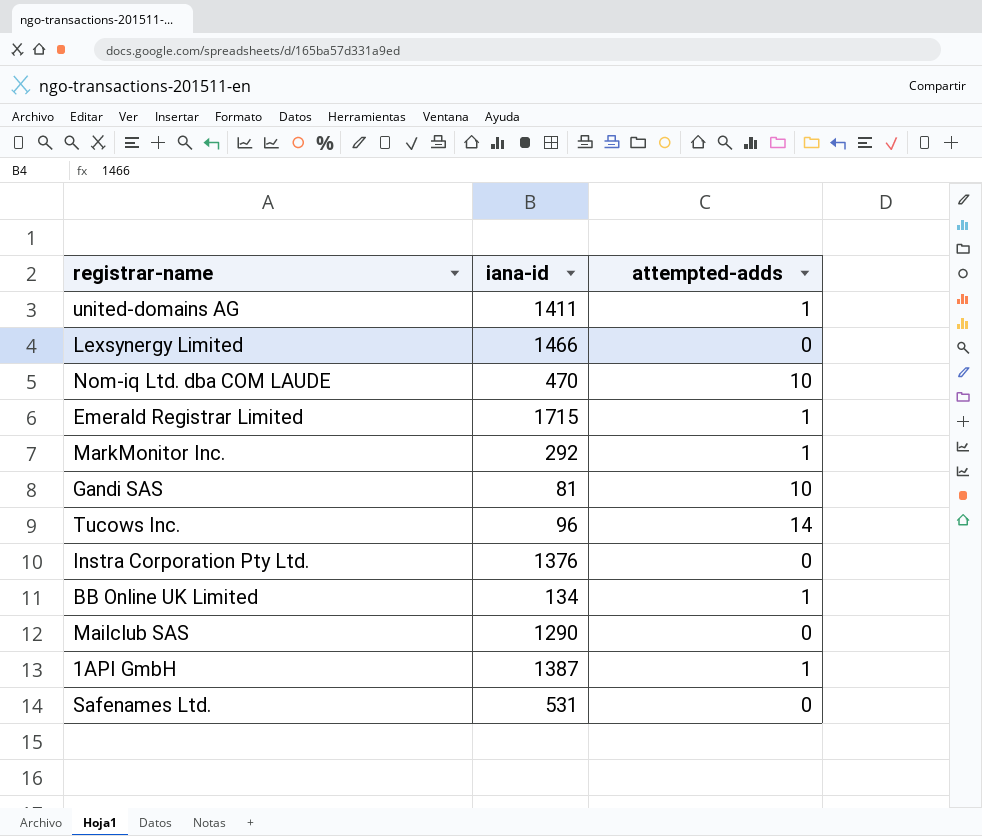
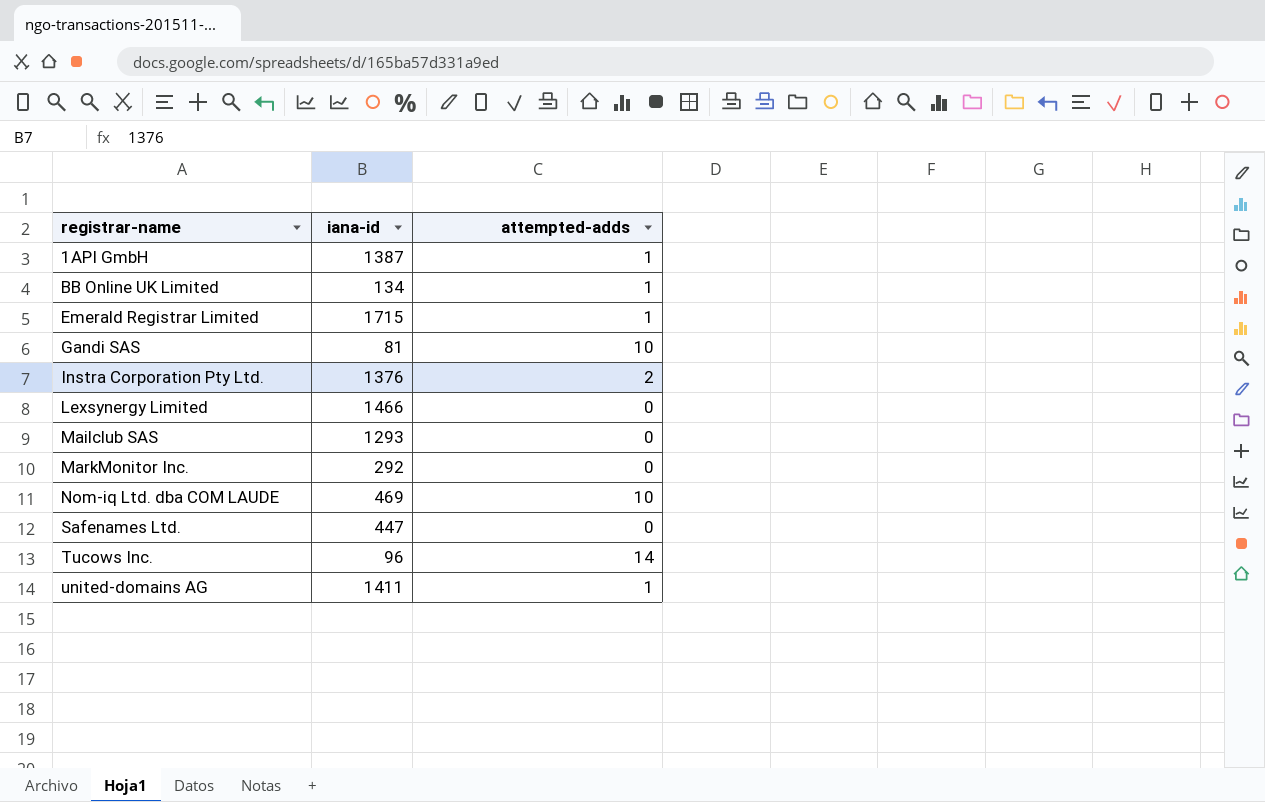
row order: none -> registrar-name ascending
Instra Corporation Pty Ltd. | attempted-adds: 0 -> 2
Mailclub SAS | iana-id: 1290 -> 1293
MarkMonitor Inc. | attempted-adds: 1 -> 0
Nom-iq Ltd. dba COM LAUDE | iana-id: 470 -> 469
Safenames Ltd. | iana-id: 531 -> 447

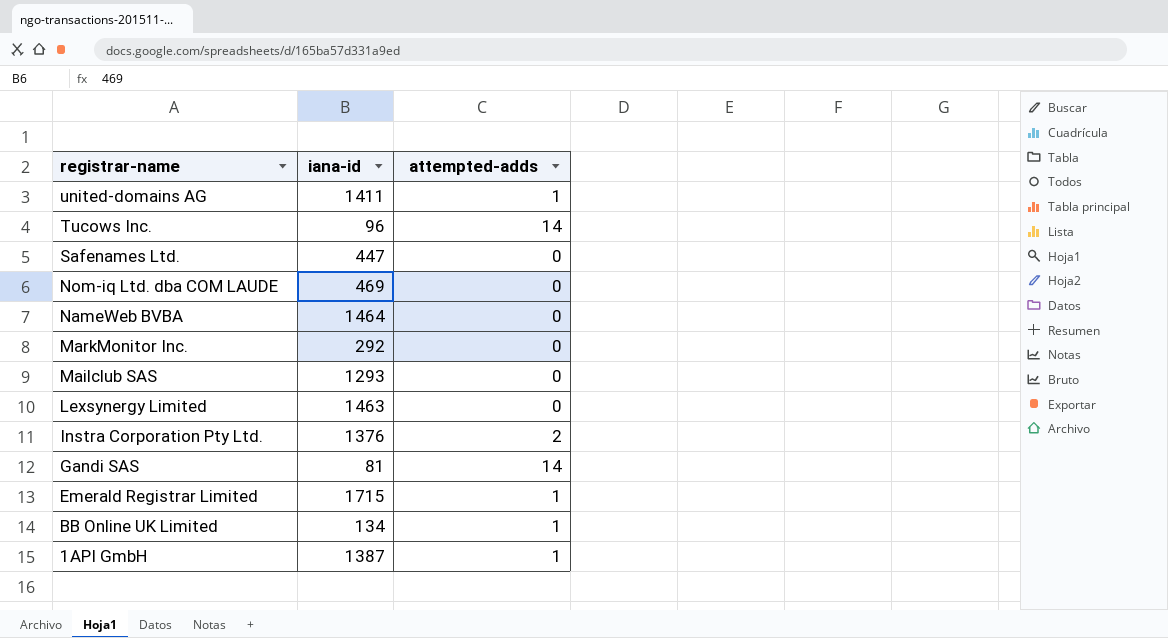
row order: registrar-name ascending -> registrar-name descending
Nom-iq Ltd. dba COM LAUDE | attempted-adds: 10 -> 0
row NameWeb BVBA: none -> 1464 | 0
Lexsynergy Limited | iana-id: 1466 -> 1463
Gandi SAS | attempted-adds: 10 -> 14

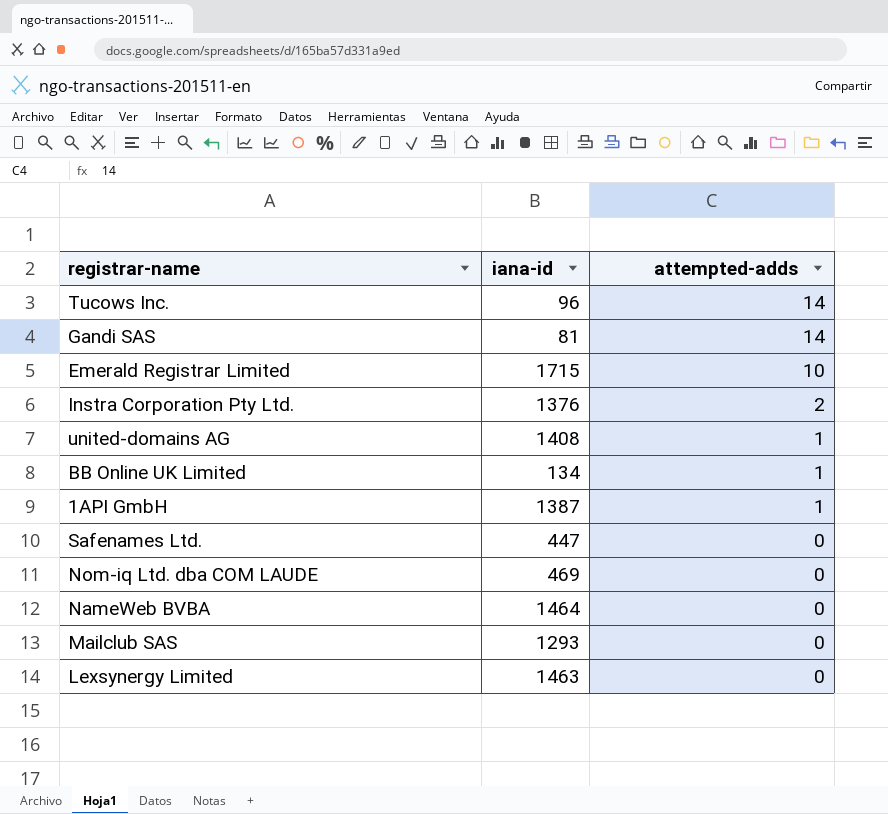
row order: registrar-name descending -> attempted-adds descending
row MarkMonitor Inc.: 292 | 0 -> none
Emerald Registrar Limited | attempted-adds: 1 -> 10
united-domains AG | iana-id: 1411 -> 1408

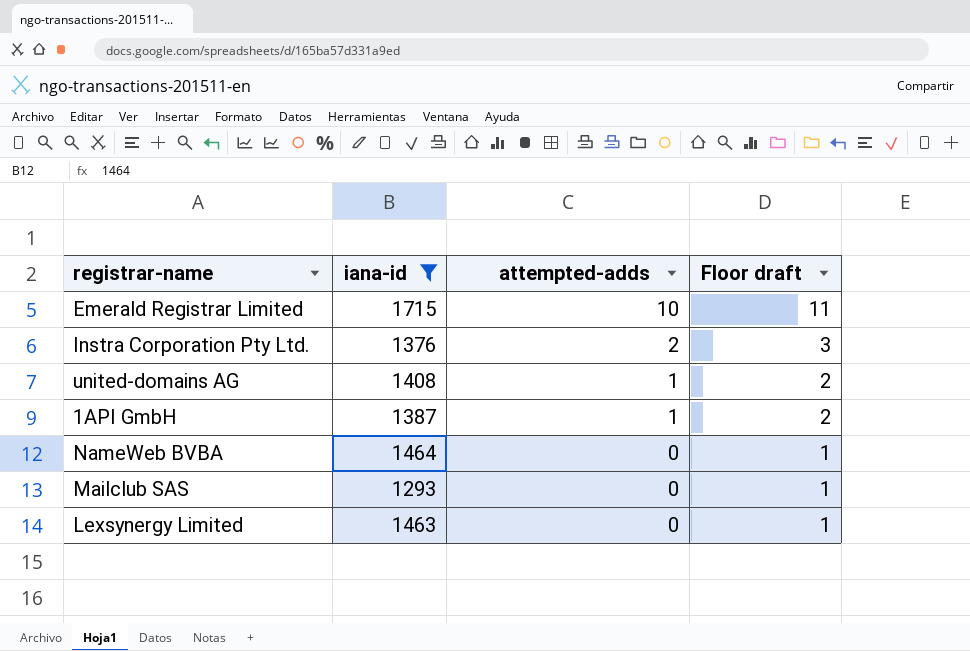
filter: none -> iana-id >= 1293
column Floor draft | formula: none -> [attempted-adds] + 1

